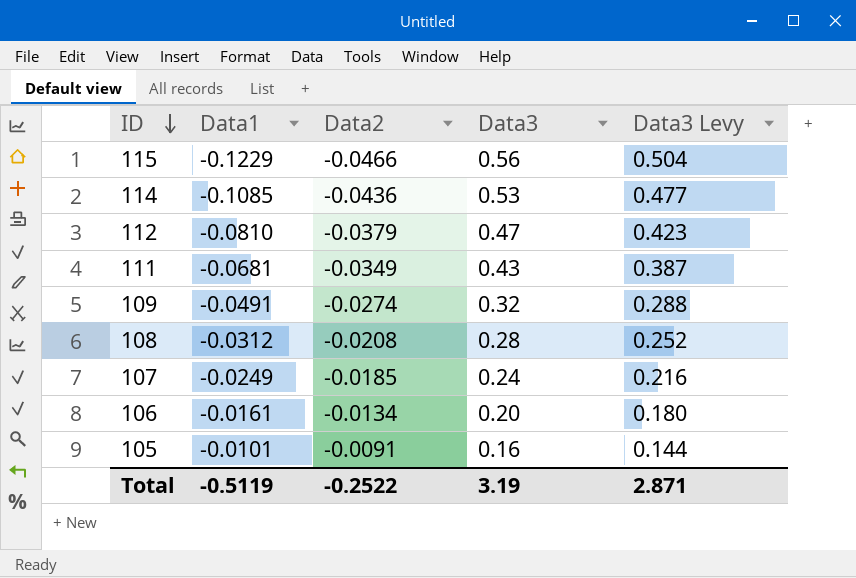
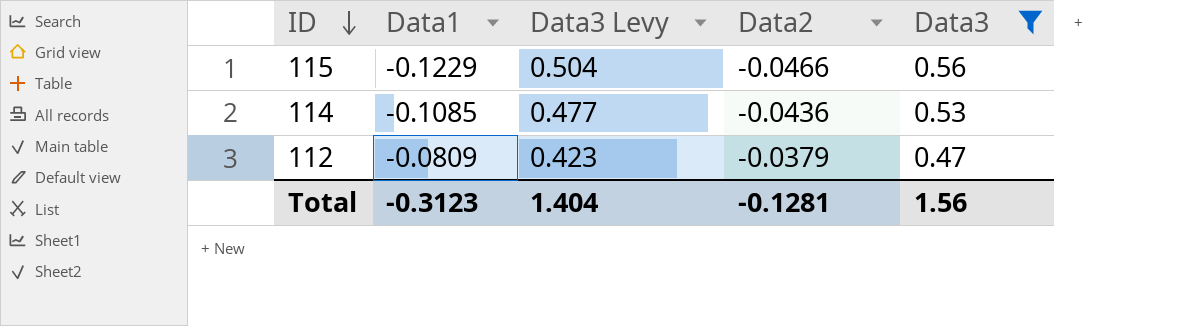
filter: none -> Data3 >= 0.47
column Data3 Levy | position: 5 -> 3
112 | Data1: -0.0810 -> -0.0809
Total | Data1: -0.5119 -> -0.3123
Total | Data3 Levy: 2.871 -> 1.404
Total | Data2: -0.2522 -> -0.1281
Total | Data3: 3.19 -> 1.56

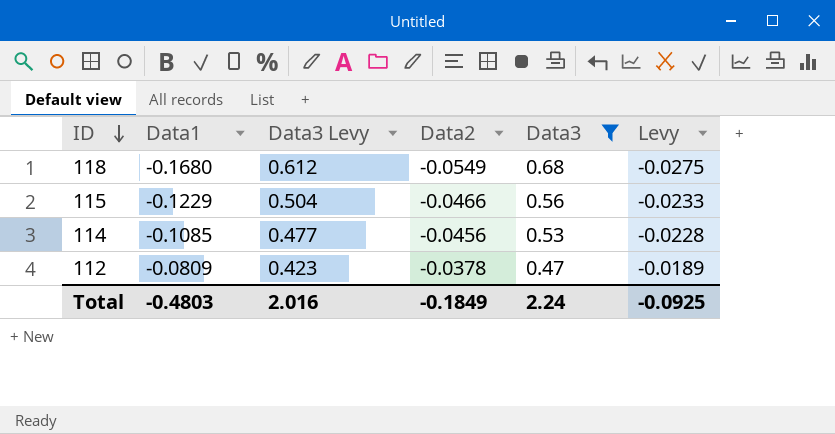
column Levy | formula: none -> [Data2] * 0.5
row 118: none -> -0.1680 | 0.612 | -0.0549 | 0.68 | -0.0275
114 | Data2: -0.0436 -> -0.0456
112 | Data2: -0.0379 -> -0.0378
Total | Data1: -0.3123 -> -0.4803
Total | Data3 Levy: 1.404 -> 2.016
Total | Data2: -0.1281 -> -0.1849
Total | Data3: 1.56 -> 2.24

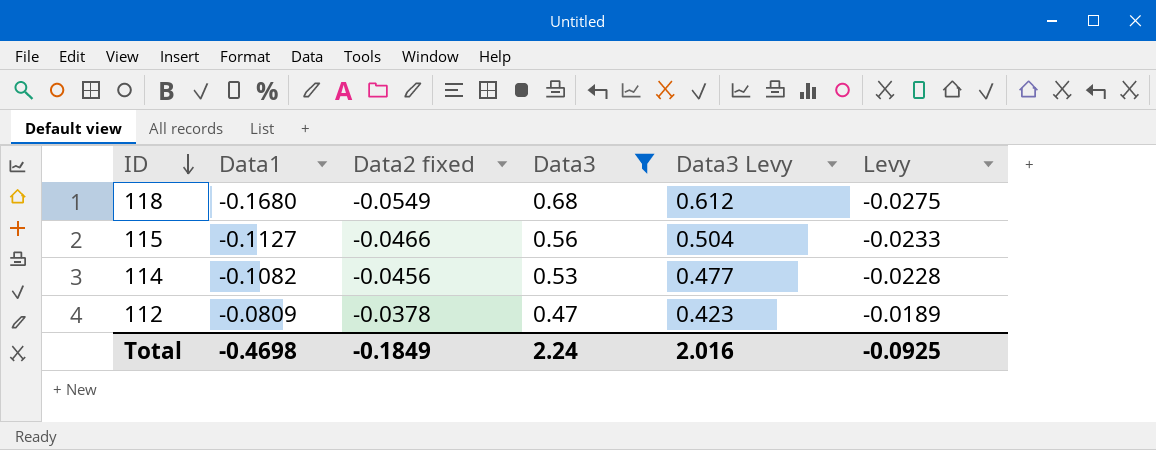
column name: Data2 -> Data2 fixed
column Data3 Levy | position: 3 -> 5
115 | Data1: -0.1229 -> -0.1127
114 | Data1: -0.1085 -> -0.1082
Total | Data1: -0.4803 -> -0.4698

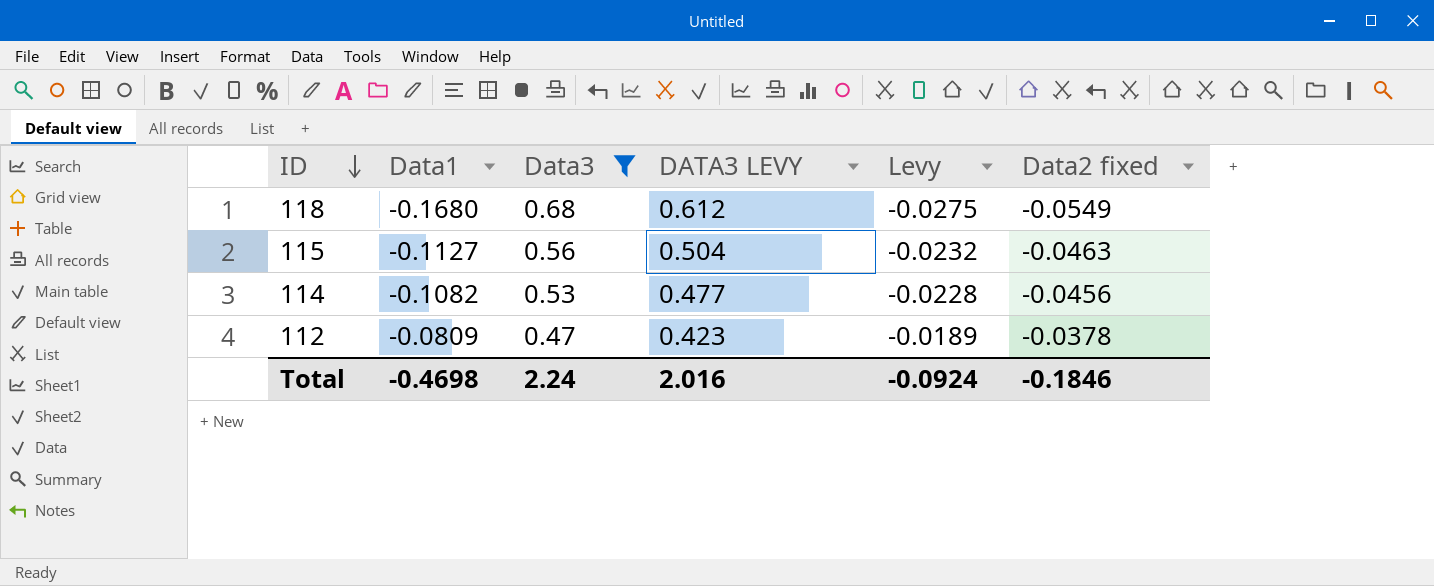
column name: Data3 Levy -> DATA3 LEVY
column Data2 fixed | position: 3 -> 6
115 | Levy: -0.0233 -> -0.0232
115 | Data2 fixed: -0.0466 -> -0.0463
Total | Levy: -0.0925 -> -0.0924
Total | Data2 fixed: -0.1849 -> -0.1846

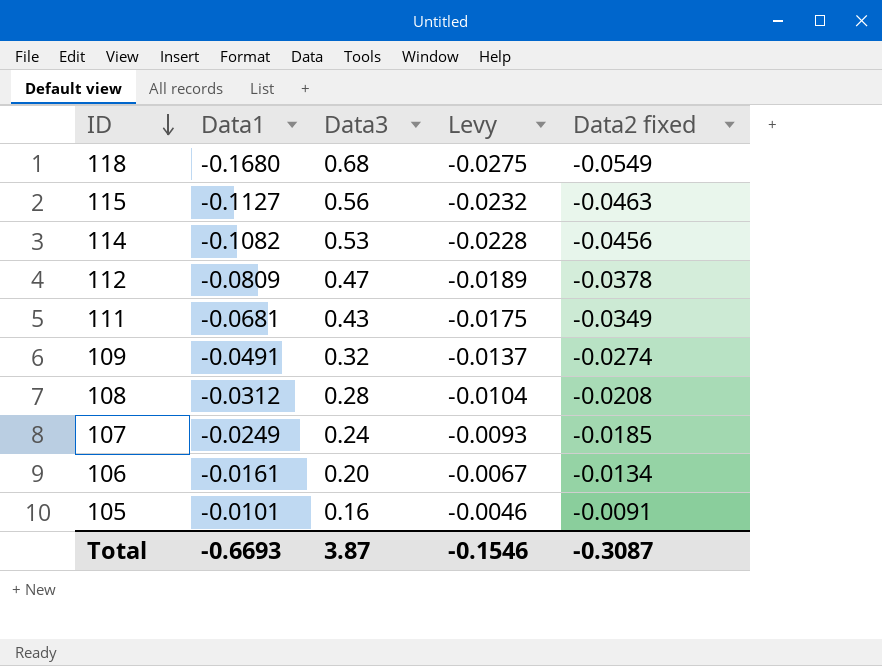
filter: Data3 >= 0.47 -> none
column DATA3 LEVY | formula: [Data3] * 0.9 -> none
Total | Data1: -0.4698 -> -0.6693
Total | Data3: 2.24 -> 3.87
Total | Levy: -0.0924 -> -0.1546
Total | Data2 fixed: -0.1846 -> -0.3087

